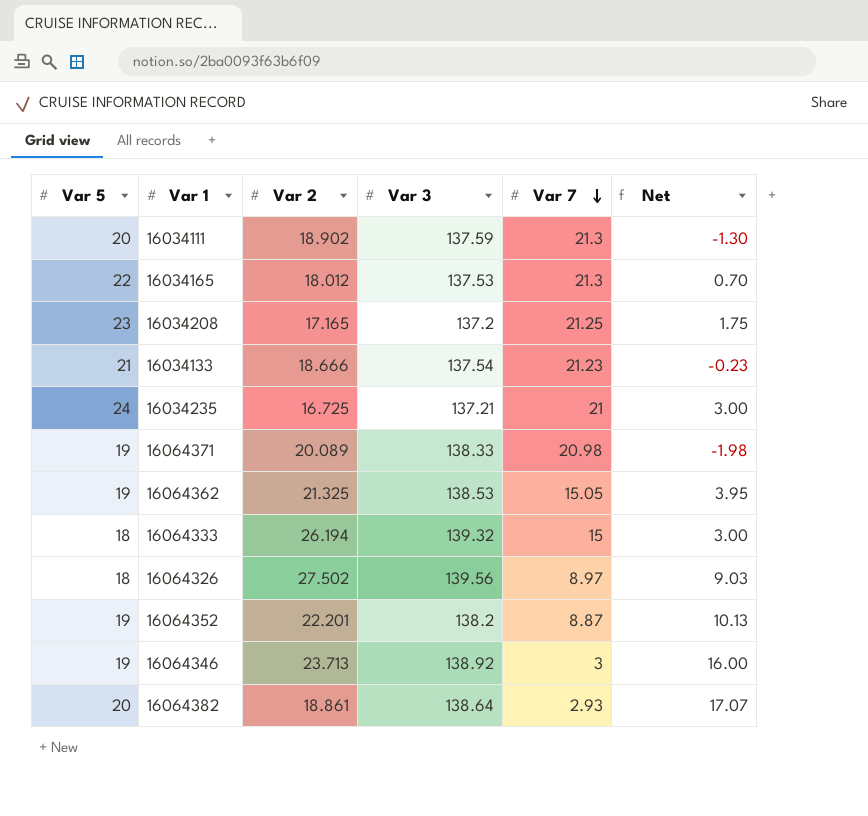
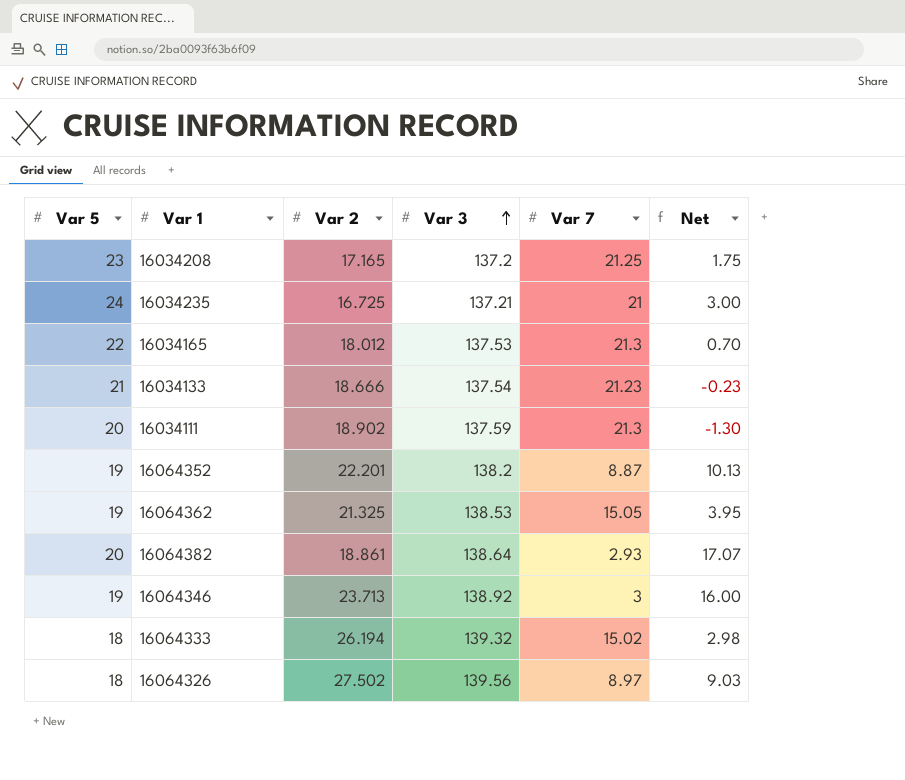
row order: Var 7 descending -> Var 3 ascending
row 16064371: 19 | 20.089 | 138.33 | 20.98 | -1.98 -> none
16064333 | Var 7: 15 -> 15.02
16064333 | Net: 3.00 -> 2.98

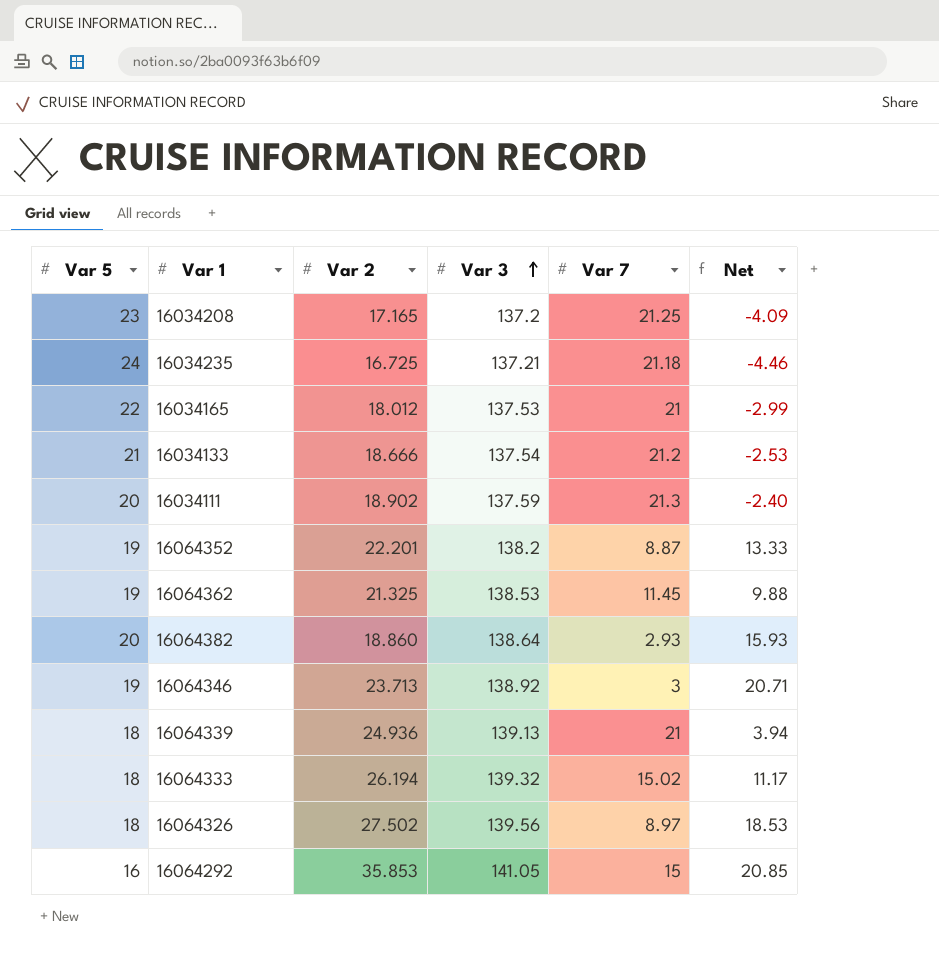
column Net | formula: [Var 5] - [Var 7] -> [Var 2] - [Var 7]
16034235 | Var 7: 21 -> 21.18
16034165 | Var 7: 21.3 -> 21
16034133 | Var 7: 21.23 -> 21.2
16064362 | Var 7: 15.05 -> 11.45
16064382 | Var 2: 18.861 -> 18.860
row 16064339: none -> 18 | 24.936 | 139.13 | 21 | 3.94
row 16064292: none -> 16 | 35.853 | 141.05 | 15 | 20.85

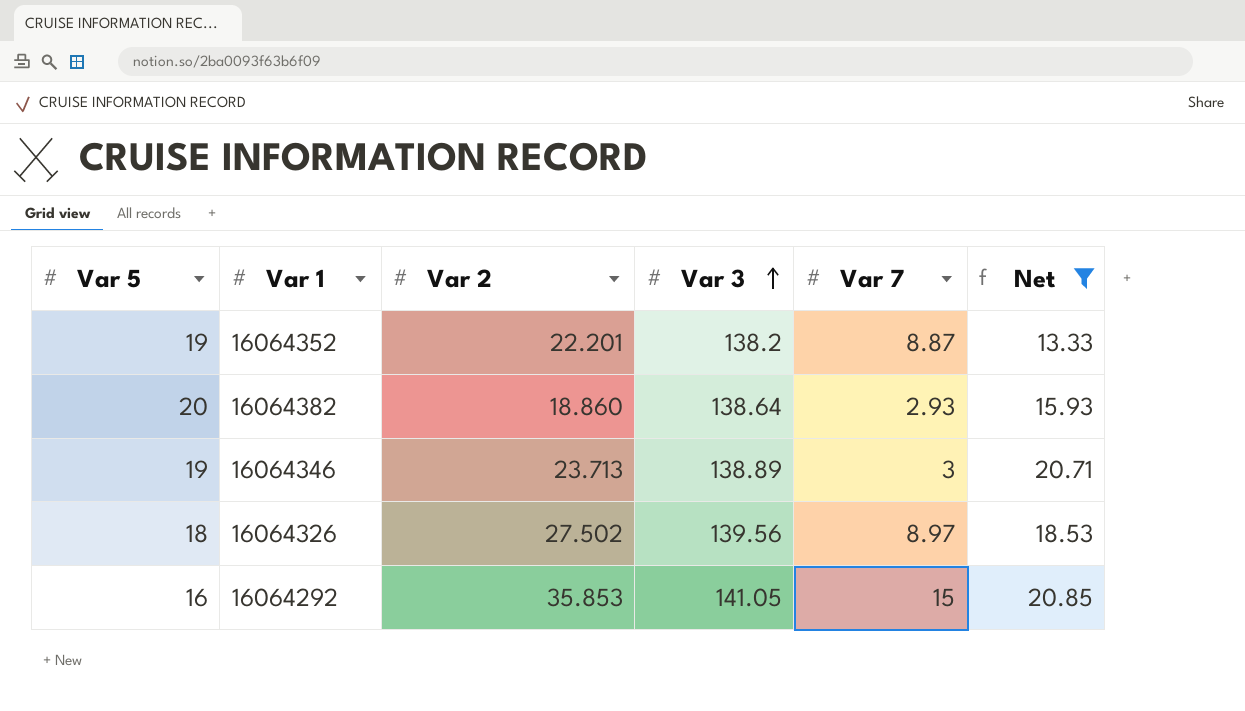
filter: none -> Net >= 13.33
16064346 | Var 3: 138.92 -> 138.89

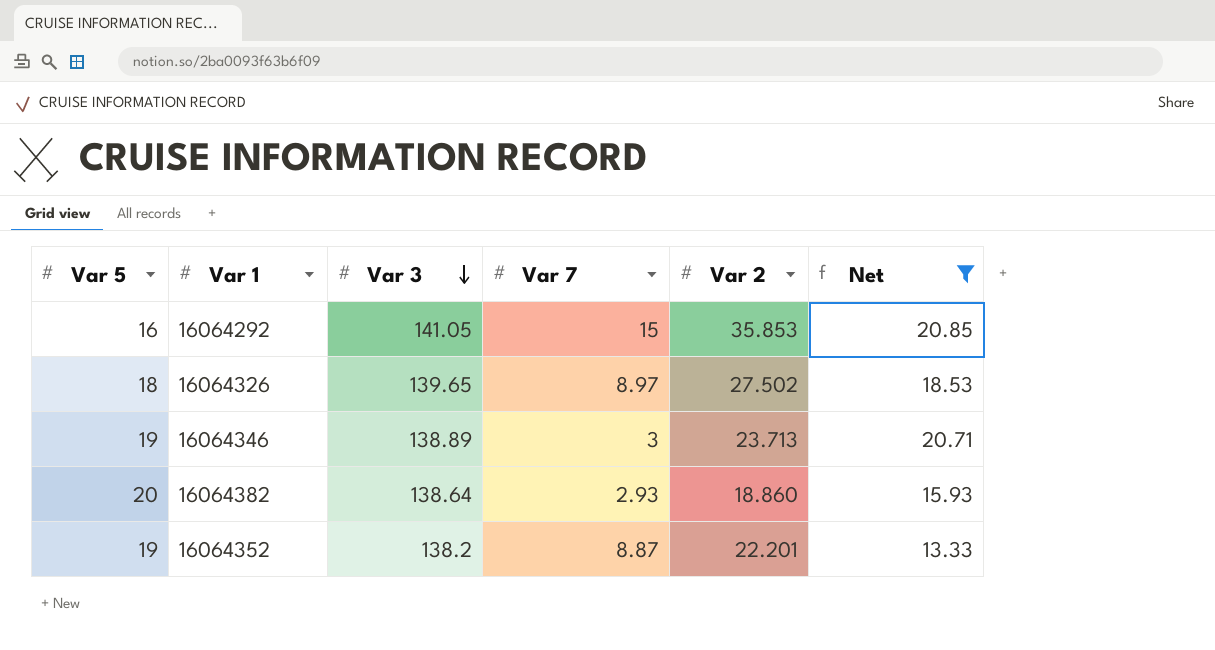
row order: Var 3 ascending -> Var 3 descending
column Var 2 | position: 3 -> 5
16064326 | Var 3: 139.56 -> 139.65

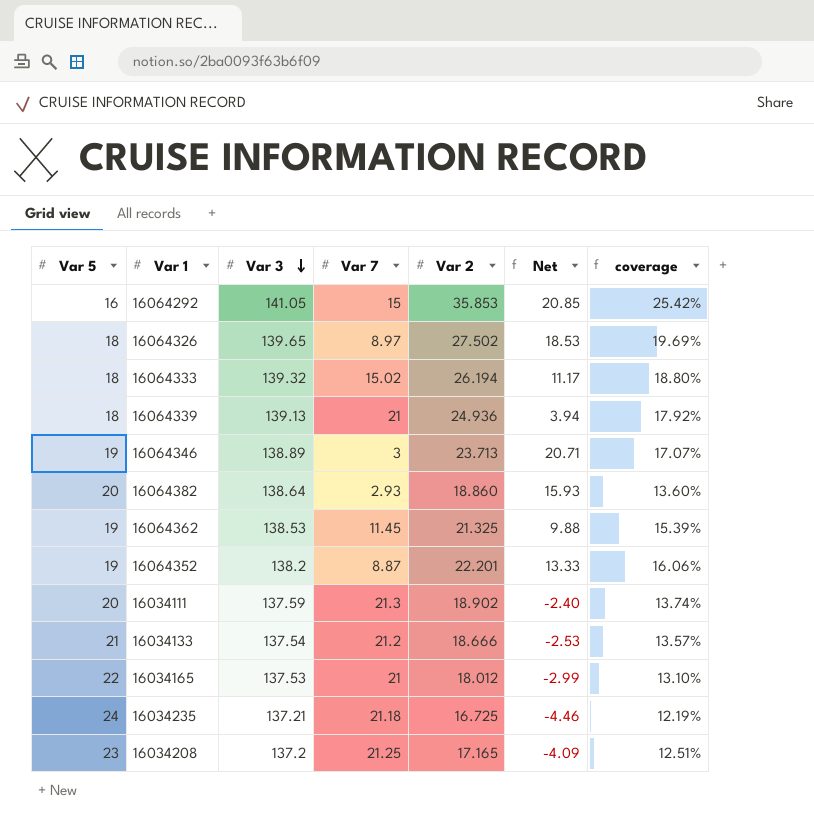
filter: Net >= 13.33 -> none
column coverage | formula: none -> [Var 2] / [Var 3]

